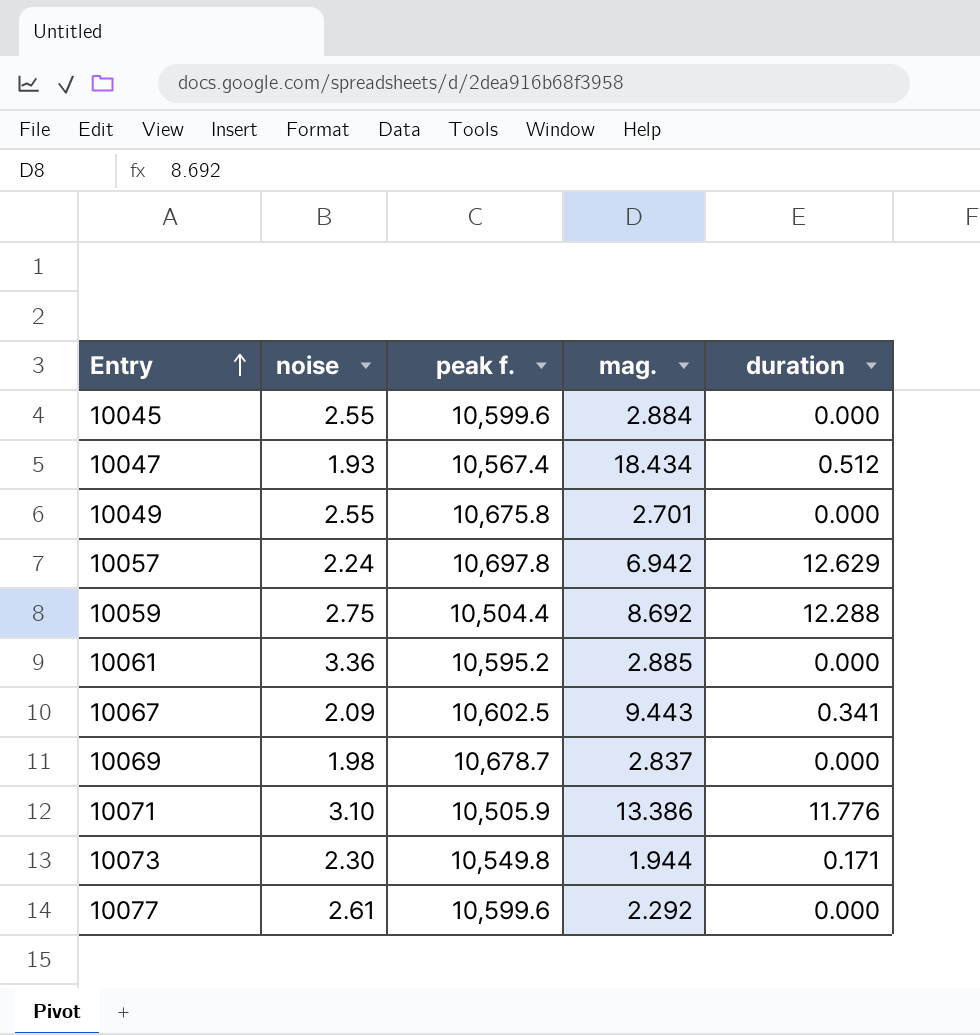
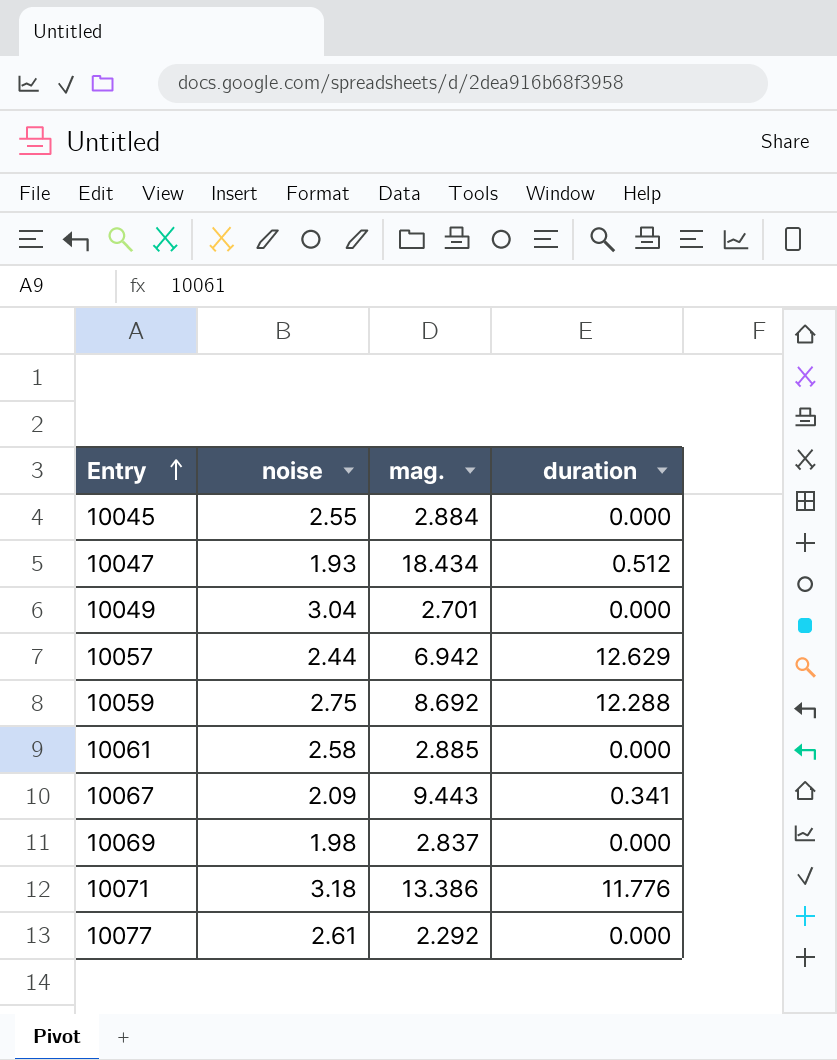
column peak f. | position: 3 -> none
row 10073: 2.30 | 10,549.8 | 1.944 | 0.171 -> none
10049 | noise: 2.55 -> 3.04
10057 | noise: 2.24 -> 2.44
10061 | noise: 3.36 -> 2.58
10071 | noise: 3.10 -> 3.18

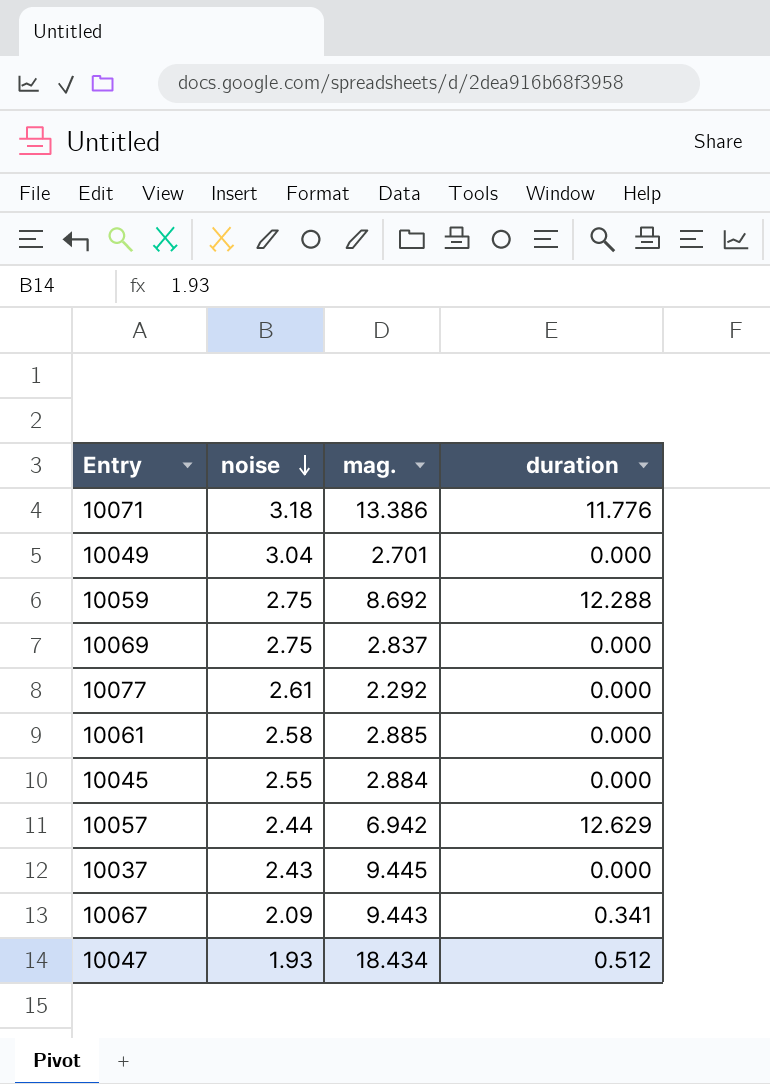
row order: Entry ascending -> noise descending
10069 | noise: 1.98 -> 2.75
row 10037: none -> 2.43 | 9.445 | 0.000

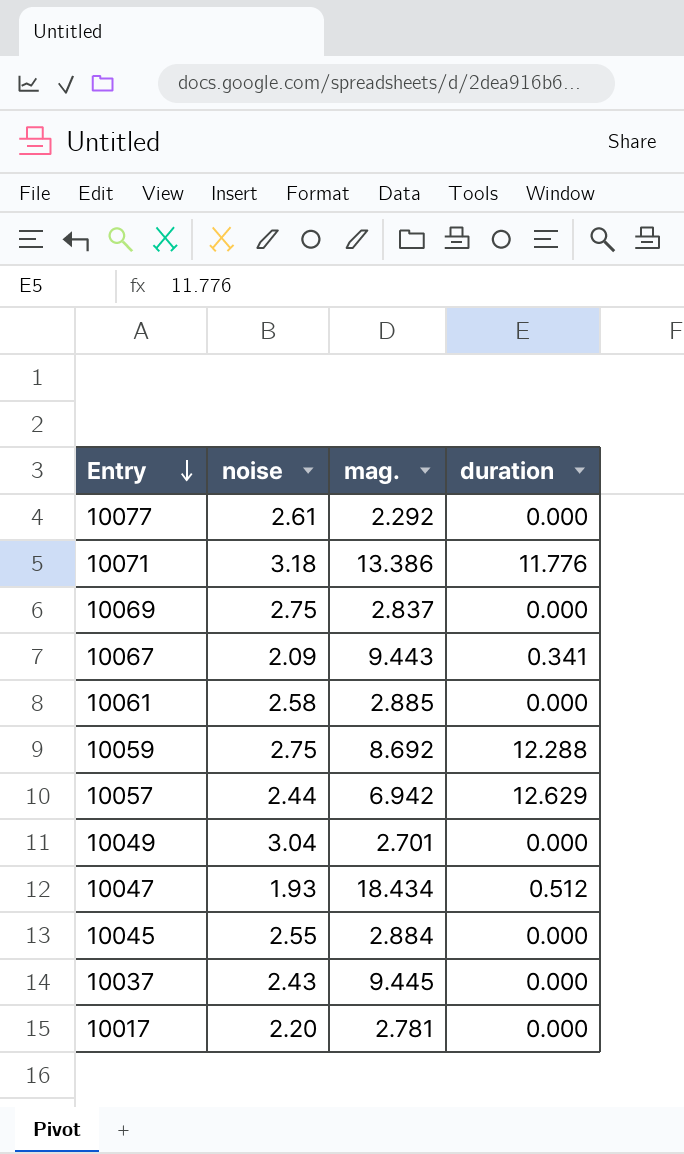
row order: noise descending -> Entry descending
row 10017: none -> 2.20 | 2.781 | 0.000

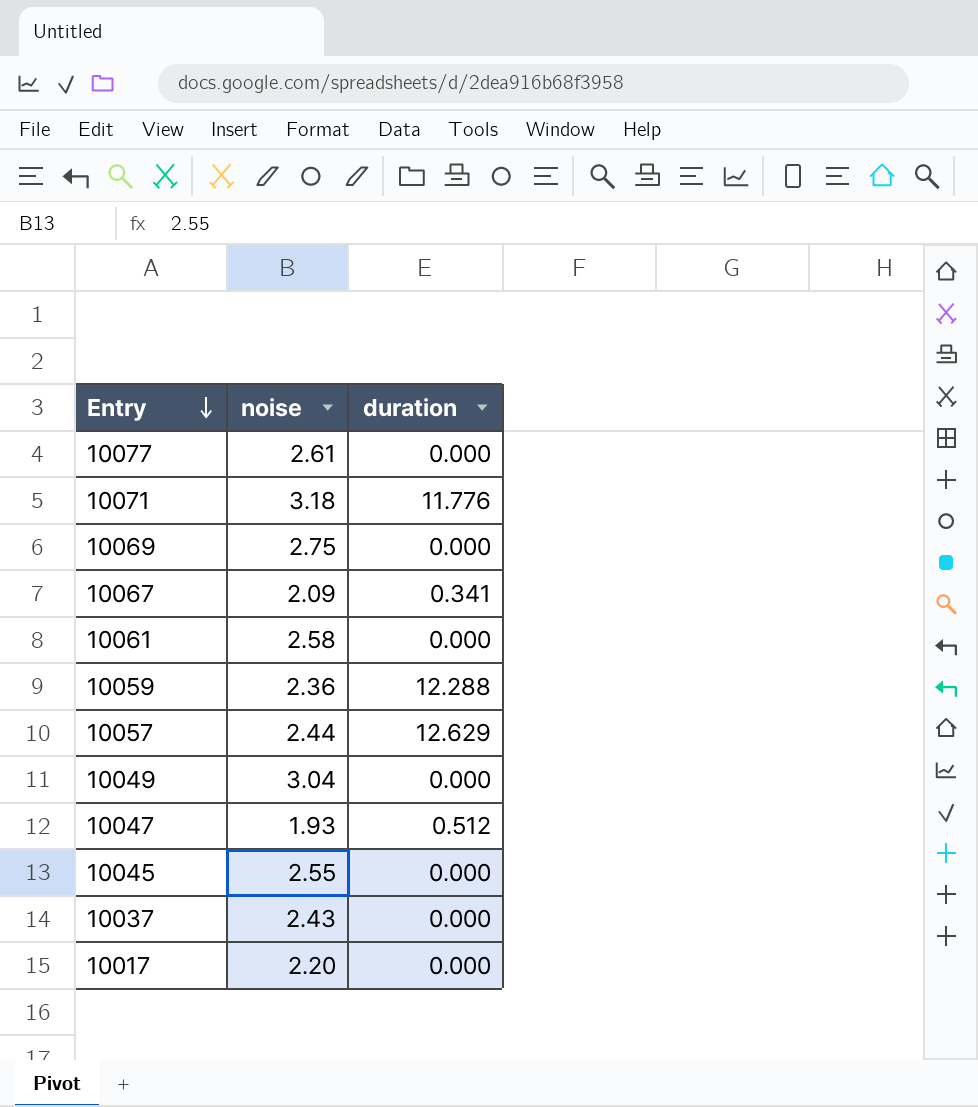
column mag. | position: 3 -> none
10059 | noise: 2.75 -> 2.36

